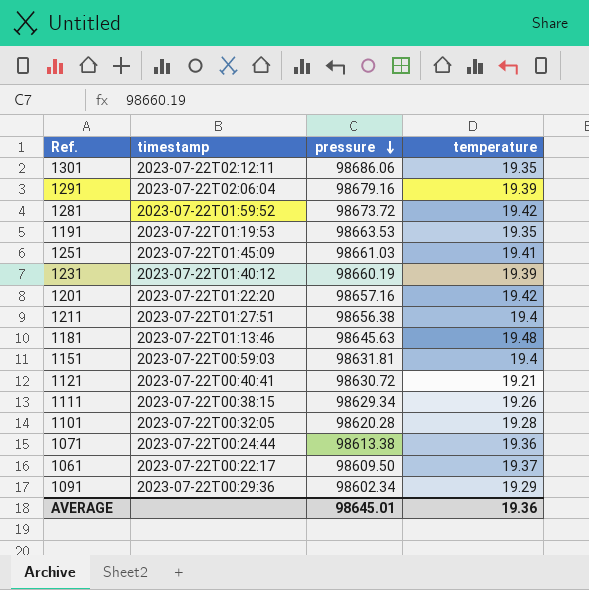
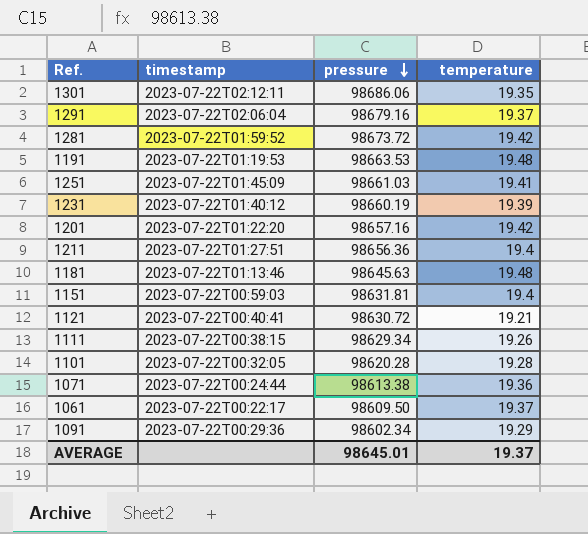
1291 | temperature: 19.39 -> 19.37
1191 | temperature: 19.35 -> 19.48
1211 | pressure: 98656.38 -> 98656.36
AVERAGE | temperature: 19.36 -> 19.37

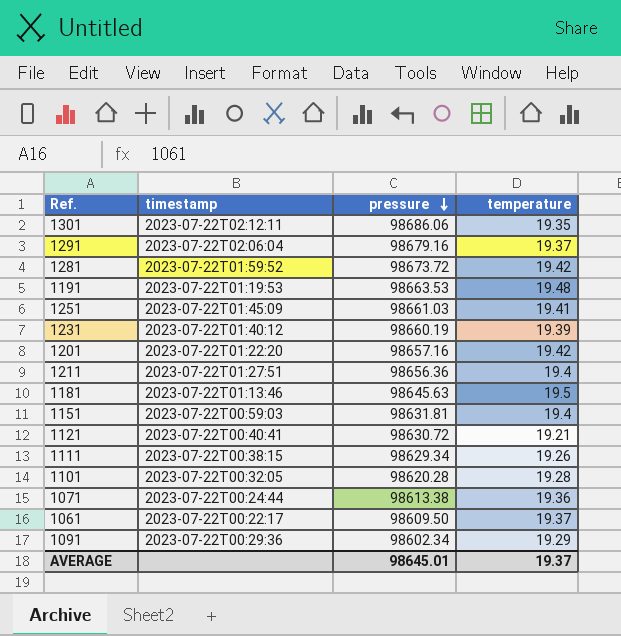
1181 | temperature: 19.48 -> 19.5

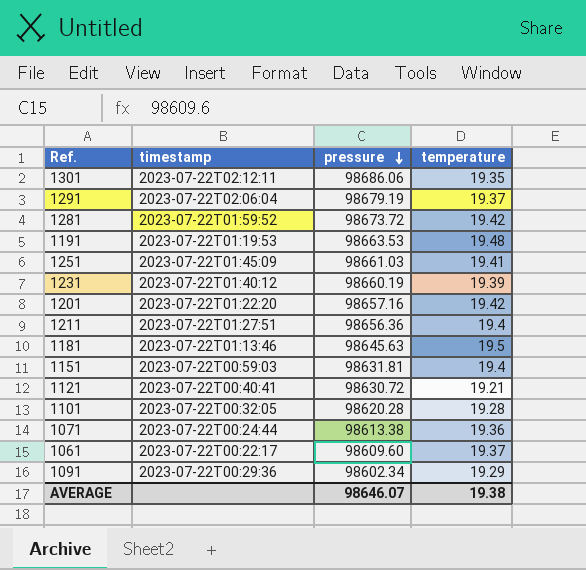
row 1111: 2023-07-22T00:38:15 | 98629.34 | 19.26 -> none
1291 | pressure: 98679.16 -> 98679.19
1061 | pressure: 98609.50 -> 98609.60
AVERAGE | pressure: 98645.01 -> 98646.07
AVERAGE | temperature: 19.37 -> 19.38

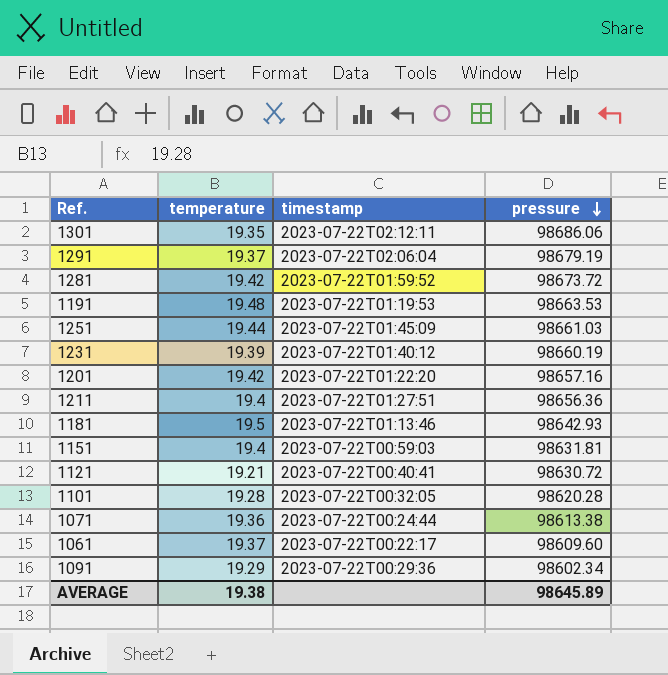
column temperature | position: 4 -> 2
1251 | temperature: 19.41 -> 19.44
1181 | pressure: 98645.63 -> 98642.93
AVERAGE | pressure: 98646.07 -> 98645.89

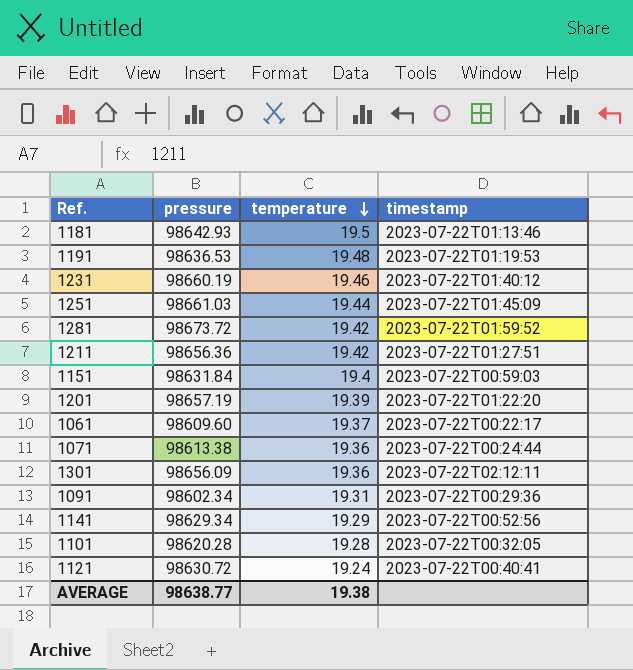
row order: pressure descending -> temperature descending
column pressure | position: 4 -> 2
row 1291: 19.37 | 2023-07-22T02:06:04 | 98679.19 -> none
1191 | pressure: 98663.53 -> 98636.53
1231 | temperature: 19.39 -> 19.46
1211 | temperature: 19.4 -> 19.42
1151 | pressure: 98631.81 -> 98631.84
1201 | pressure: 98657.16 -> 98657.19
1201 | temperature: 19.42 -> 19.39
1301 | pressure: 98686.06 -> 98656.09
1301 | temperature: 19.35 -> 19.36
1091 | temperature: 19.29 -> 19.31
row 1141: none -> 98629.34 | 19.29 | 2023-07-22T00:52:56
1121 | temperature: 19.21 -> 19.24
AVERAGE | pressure: 98645.89 -> 98638.77

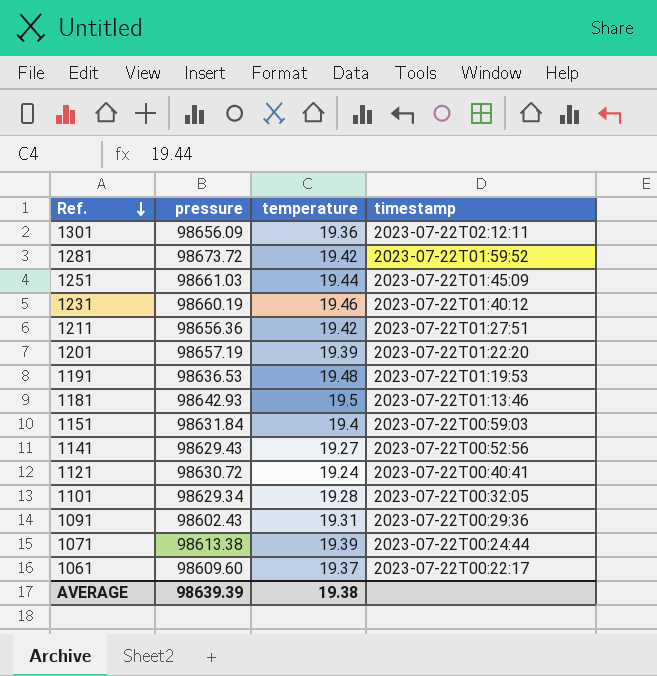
row order: temperature descending -> Ref. descending
1141 | pressure: 98629.34 -> 98629.43
1141 | temperature: 19.29 -> 19.27
1101 | pressure: 98620.28 -> 98629.34
1091 | pressure: 98602.34 -> 98602.43
1071 | temperature: 19.36 -> 19.39
AVERAGE | pressure: 98638.77 -> 98639.39

